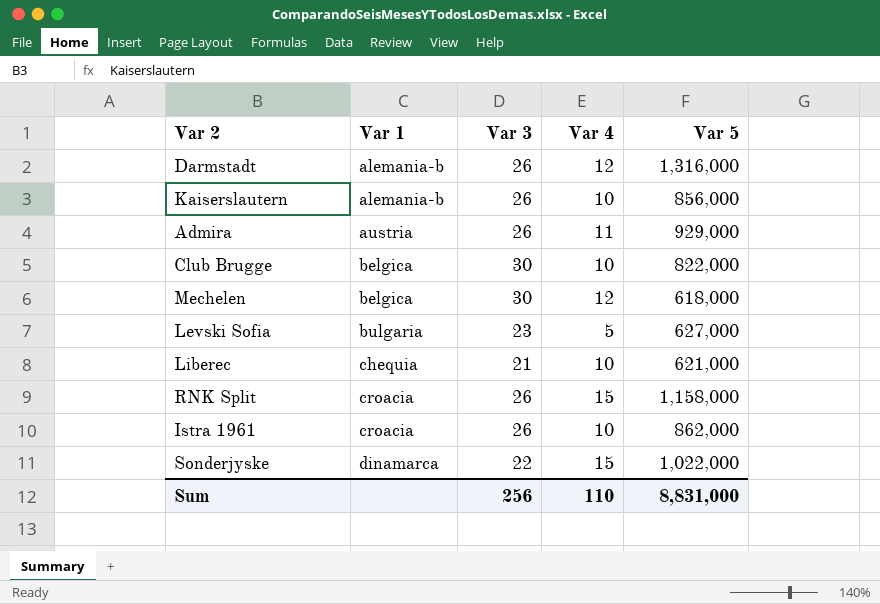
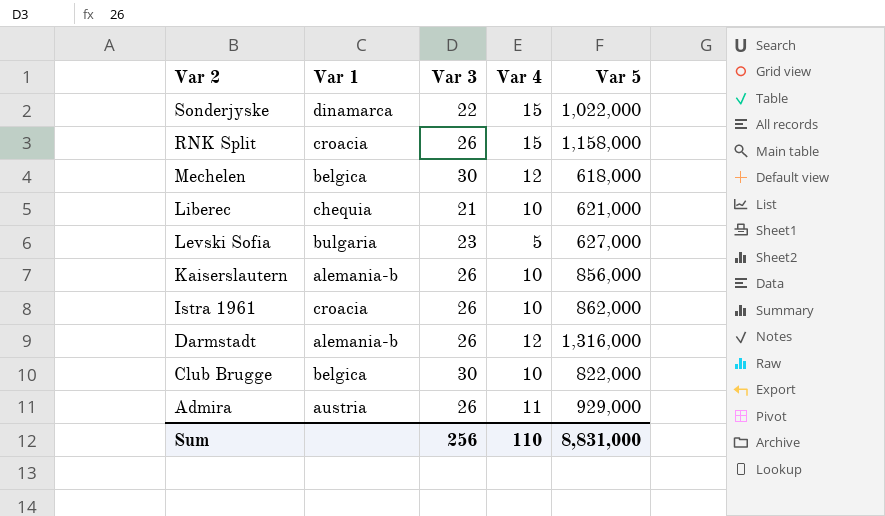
row order: Var 1 ascending -> Var 2 descending

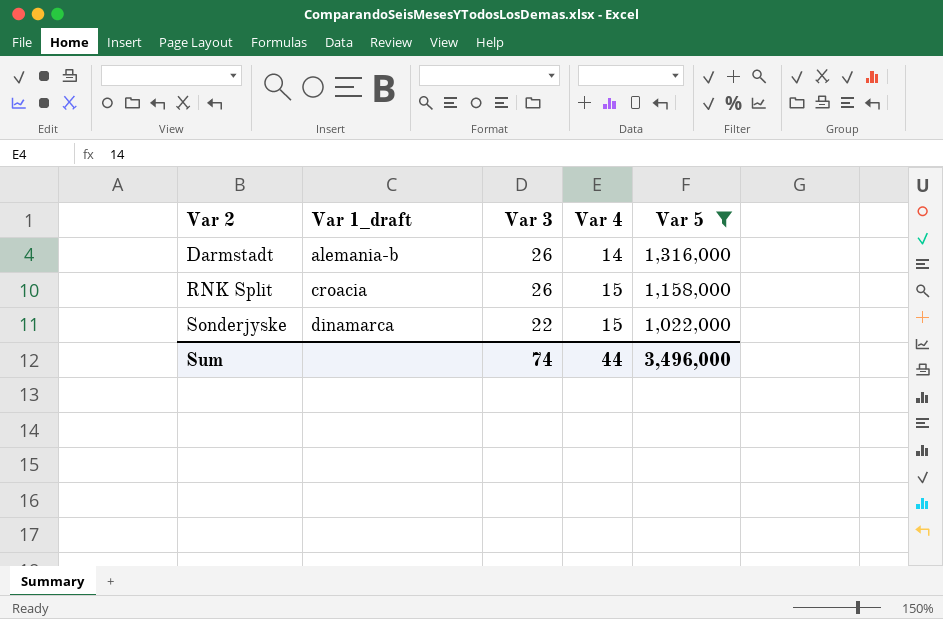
filter: none -> Var 5 >= 1,022,000
row order: Var 2 descending -> Var 2 ascending
column name: Var 1 -> Var 1_draft
Darmstadt | Var 4: 12 -> 14
Sum | Var 3: 256 -> 74
Sum | Var 4: 110 -> 44
Sum | Var 5: 8,831,000 -> 3,496,000

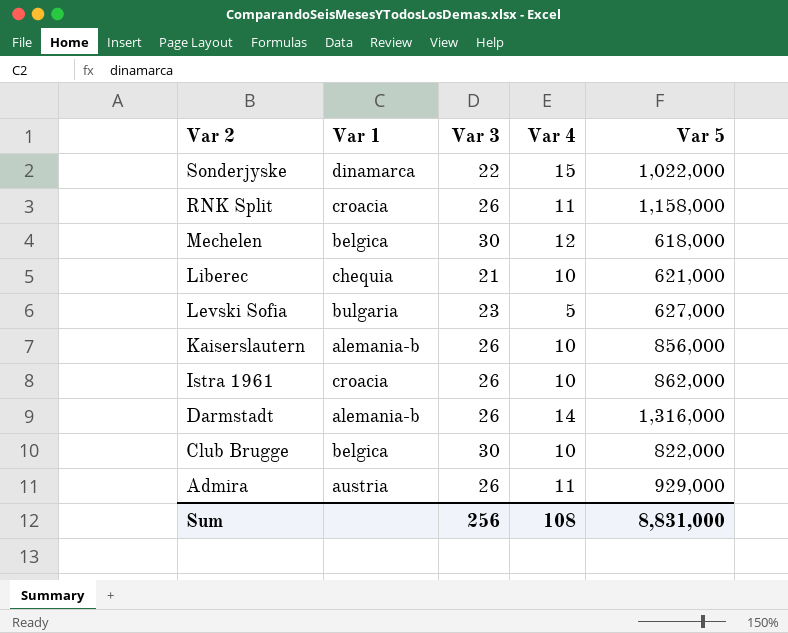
filter: Var 5 >= 1,022,000 -> none
row order: Var 2 ascending -> Var 2 descending
column name: Var 1_draft -> Var 1
RNK Split | Var 4: 15 -> 11
Sum | Var 3: 74 -> 256
Sum | Var 4: 44 -> 108
Sum | Var 5: 3,496,000 -> 8,831,000

